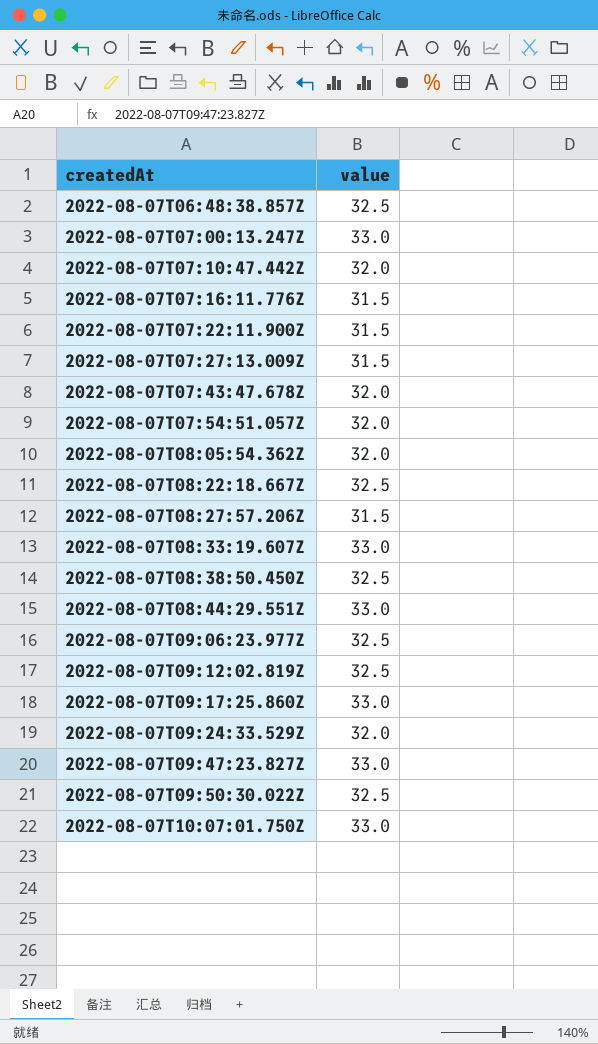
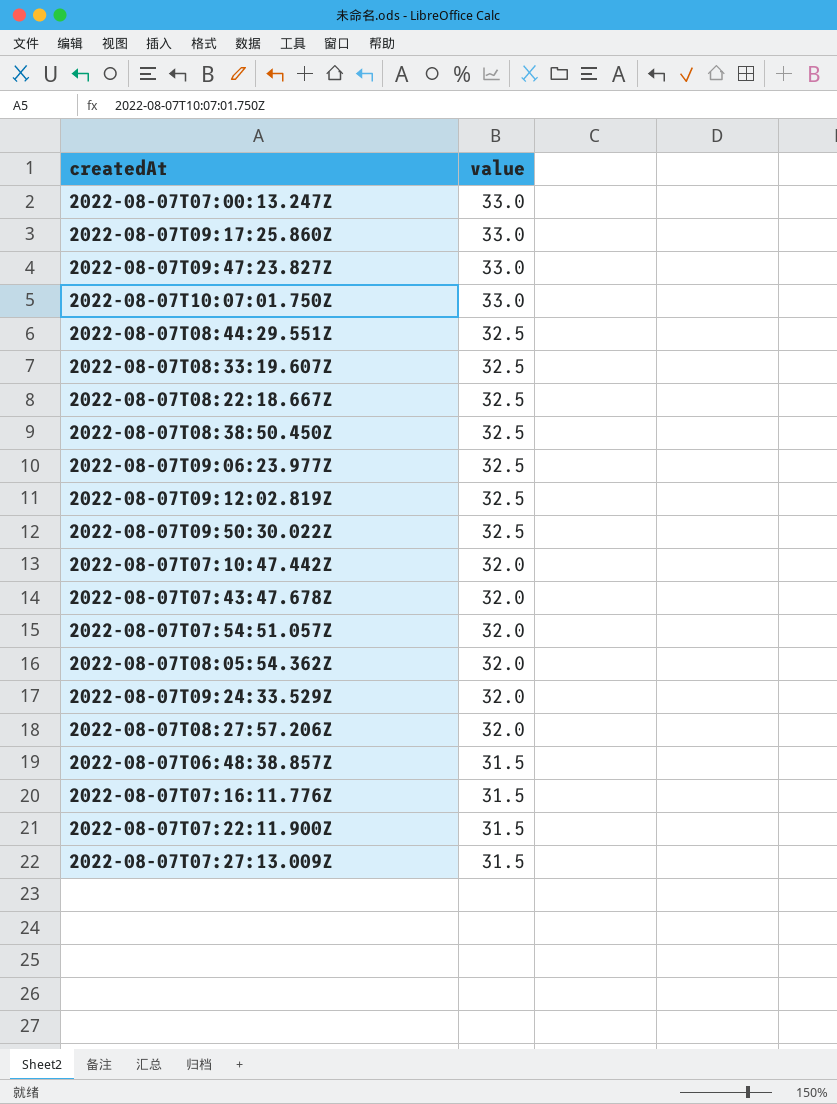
row order: createdAt ascending -> value descending
2022-08-07T08:44:29.551Z | value: 33.0 -> 32.5
2022-08-07T08:33:19.607Z | value: 33.0 -> 32.5
2022-08-07T08:27:57.206Z | value: 31.5 -> 32.0
2022-08-07T06:48:38.857Z | value: 32.5 -> 31.5

